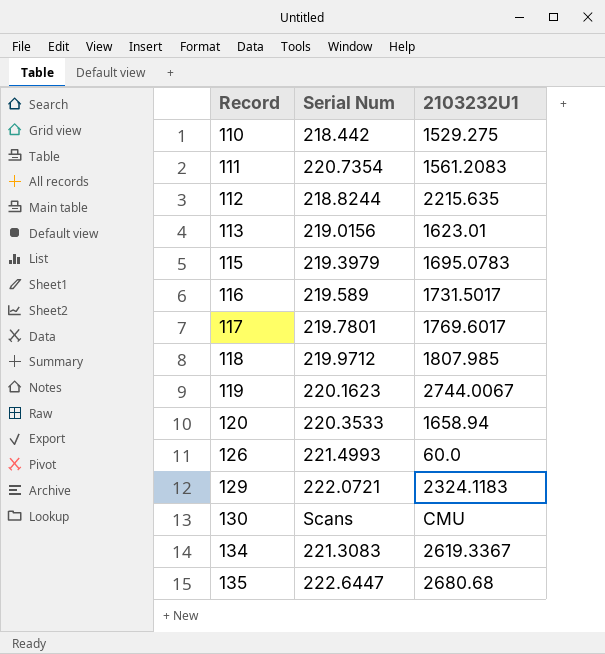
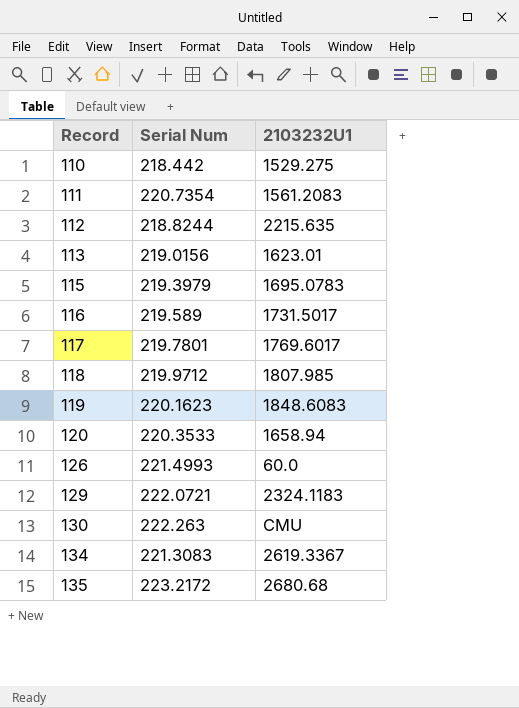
119 | 2103232U1: 2744.0067 -> 1848.6083
130 | Serial Num: Scans -> 222.263
135 | Serial Num: 222.6447 -> 223.2172

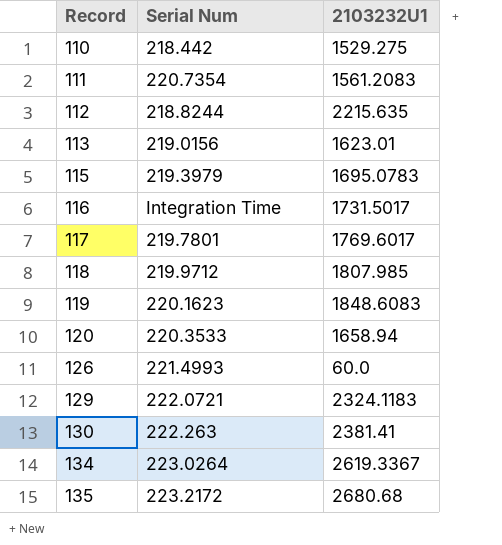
116 | Serial Num: 219.589 -> Integration Time
130 | 2103232U1: CMU -> 2381.41
134 | Serial Num: 221.3083 -> 223.0264

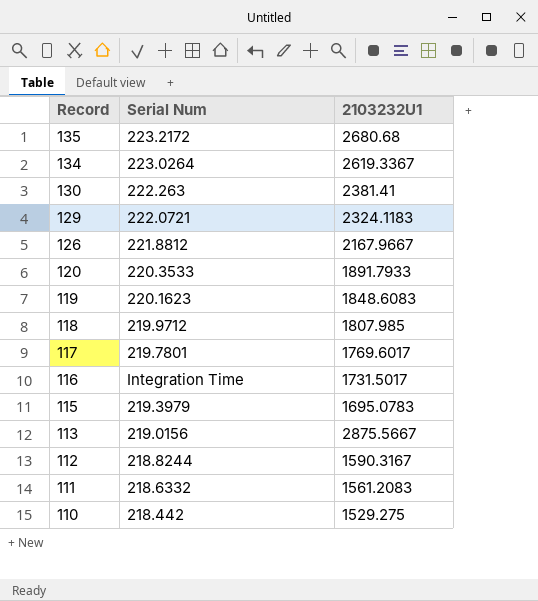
row order: Record ascending -> Record descending
126 | Serial Num: 221.4993 -> 221.8812
126 | 2103232U1: 60.0 -> 2167.9667
120 | 2103232U1: 1658.94 -> 1891.7933
113 | 2103232U1: 1623.01 -> 2875.5667
112 | 2103232U1: 2215.635 -> 1590.3167
111 | Serial Num: 220.7354 -> 218.6332

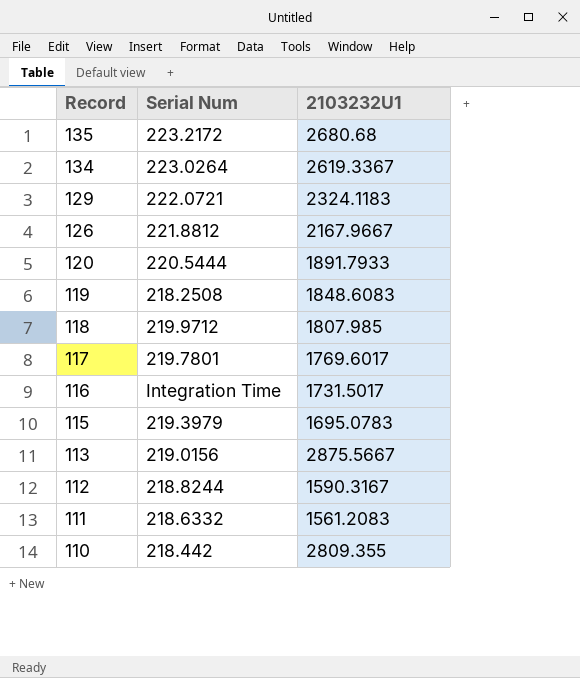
row 130: 222.263 | 2381.41 -> none
120 | Serial Num: 220.3533 -> 220.5444
119 | Serial Num: 220.1623 -> 218.2508
110 | 2103232U1: 1529.275 -> 2809.355

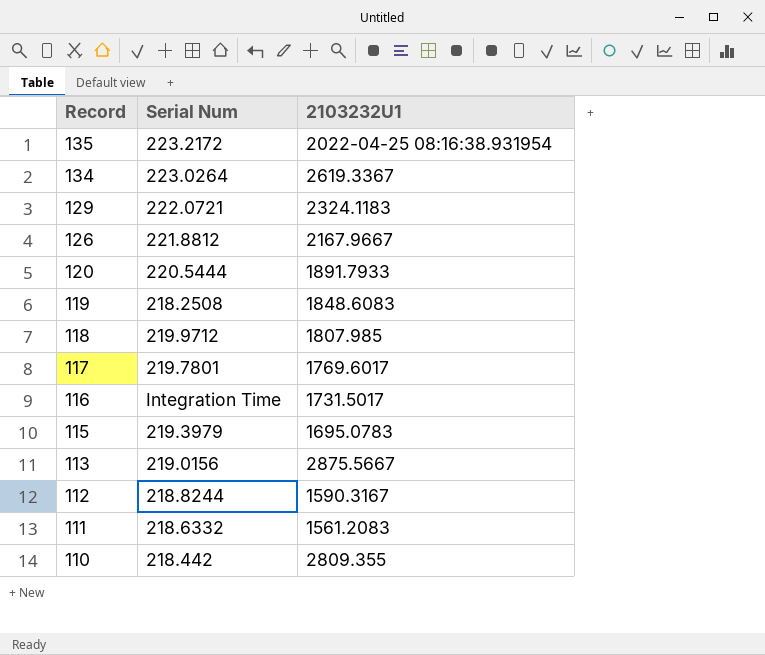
135 | 2103232U1: 2680.68 -> 2022-04-25 08:16:38.931954

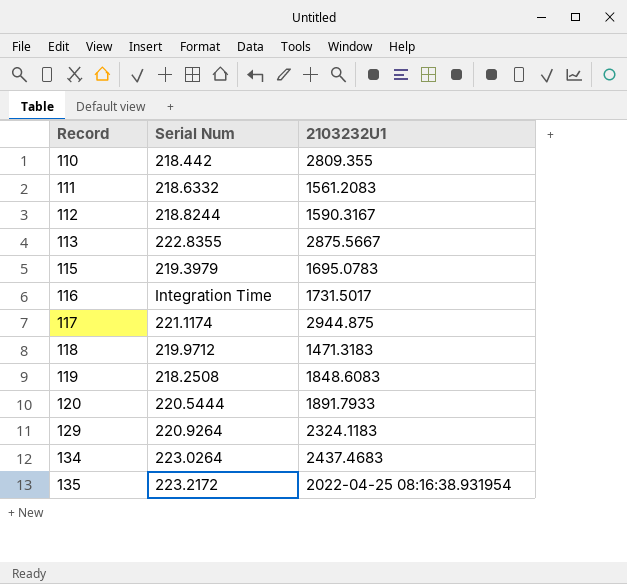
row order: Record descending -> Record ascending
row 126: 221.8812 | 2167.9667 -> none
113 | Serial Num: 219.0156 -> 222.8355
117 | Serial Num: 219.7801 -> 221.1174
117 | 2103232U1: 1769.6017 -> 2944.875
118 | 2103232U1: 1807.985 -> 1471.3183
129 | Serial Num: 222.0721 -> 220.9264
134 | 2103232U1: 2619.3367 -> 2437.4683

